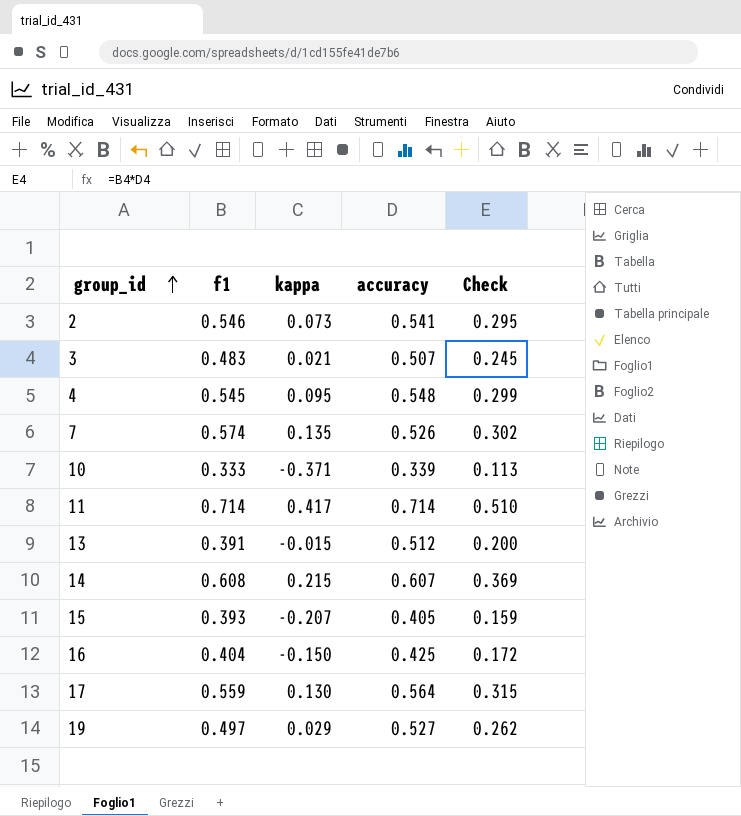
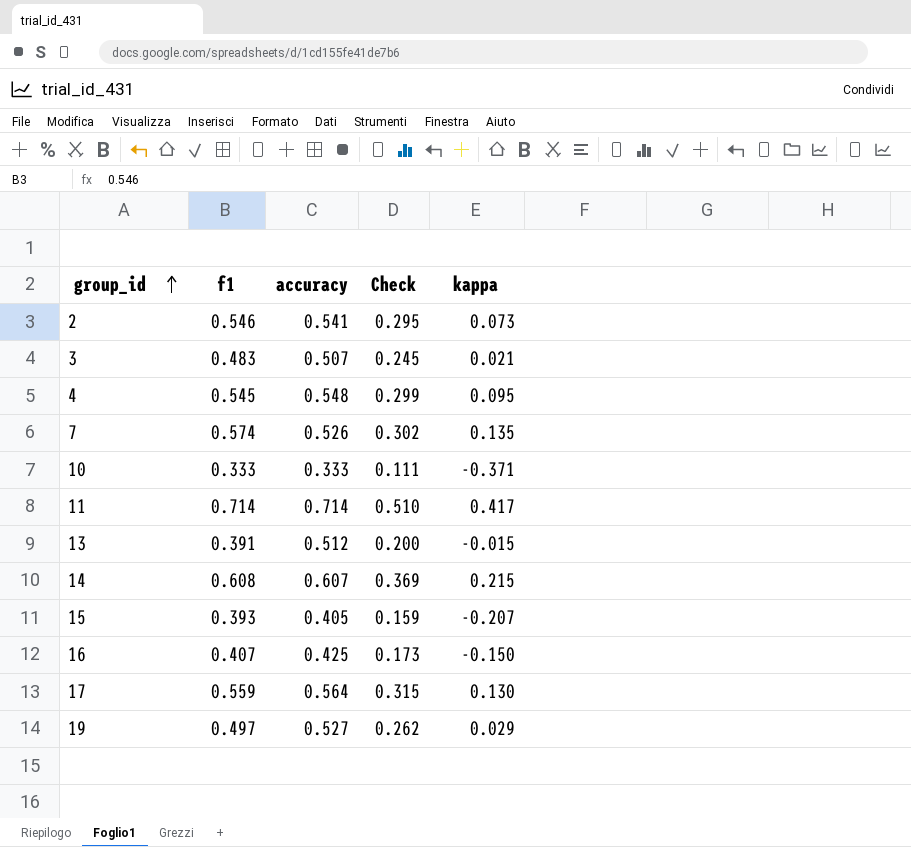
column kappa | position: 3 -> 5
10 | accuracy: 0.339 -> 0.333
10 | Check: 0.113 -> 0.111
16 | f1: 0.404 -> 0.407
16 | Check: 0.172 -> 0.173

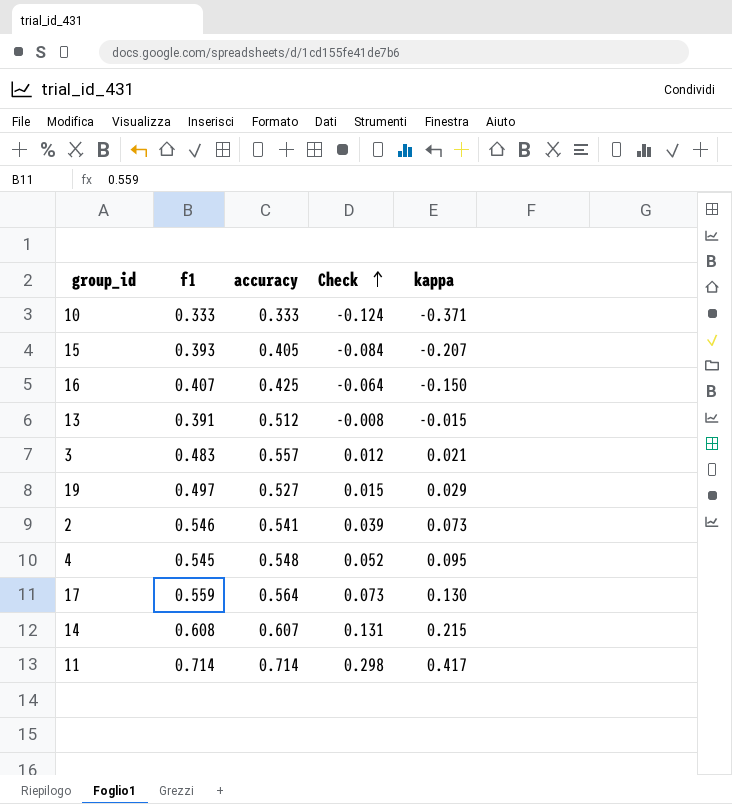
row order: group_id ascending -> Check ascending
column Check | formula: [f1] * [accuracy] -> [accuracy] * [kappa]
row 7: 0.574 | 0.526 | 0.302 | 0.135 -> none
3 | accuracy: 0.507 -> 0.557

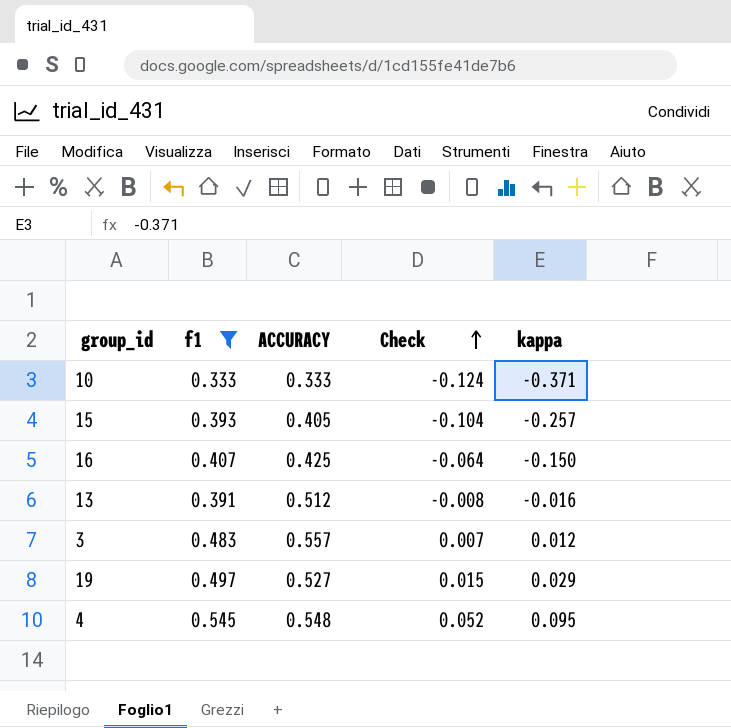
filter: none -> f1 <= 0.545
column name: accuracy -> ACCURACY
15 | Check: -0.084 -> -0.104
15 | kappa: -0.207 -> -0.257
13 | kappa: -0.015 -> -0.016
3 | Check: 0.012 -> 0.007
3 | kappa: 0.021 -> 0.012

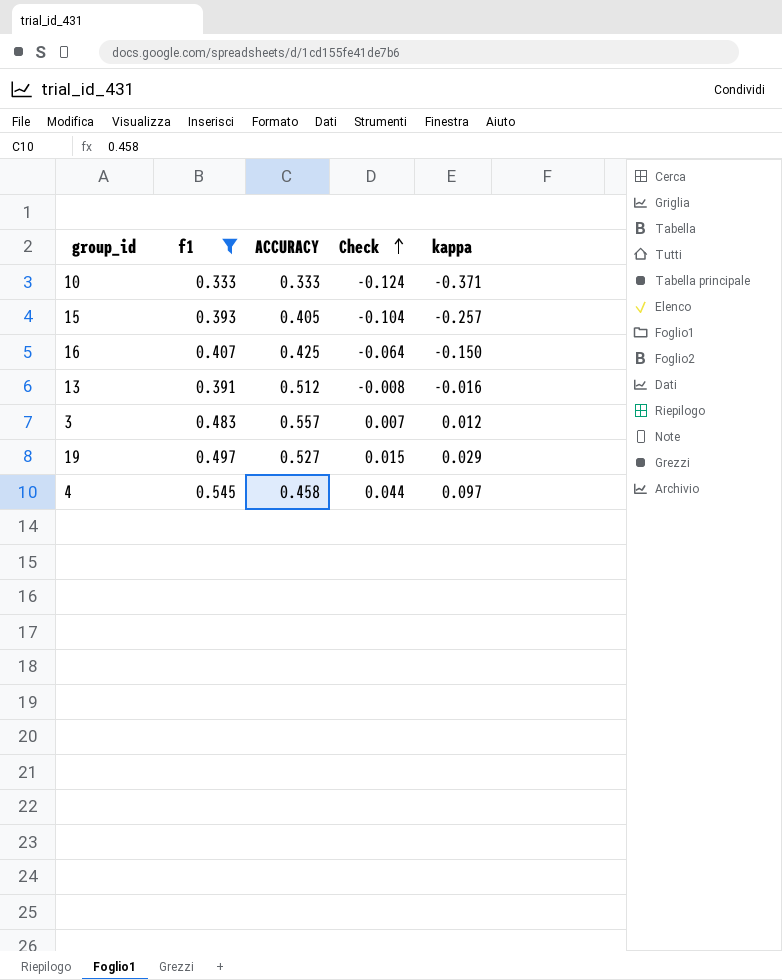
4 | ACCURACY: 0.548 -> 0.458
4 | Check: 0.052 -> 0.044
4 | kappa: 0.095 -> 0.097

